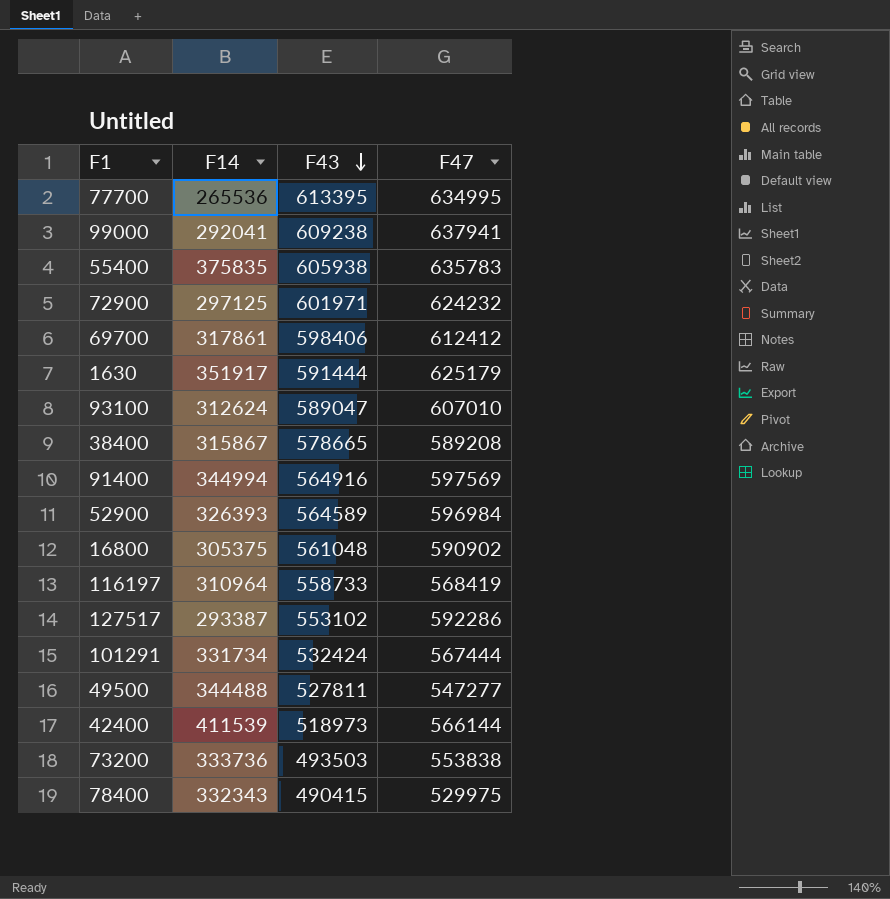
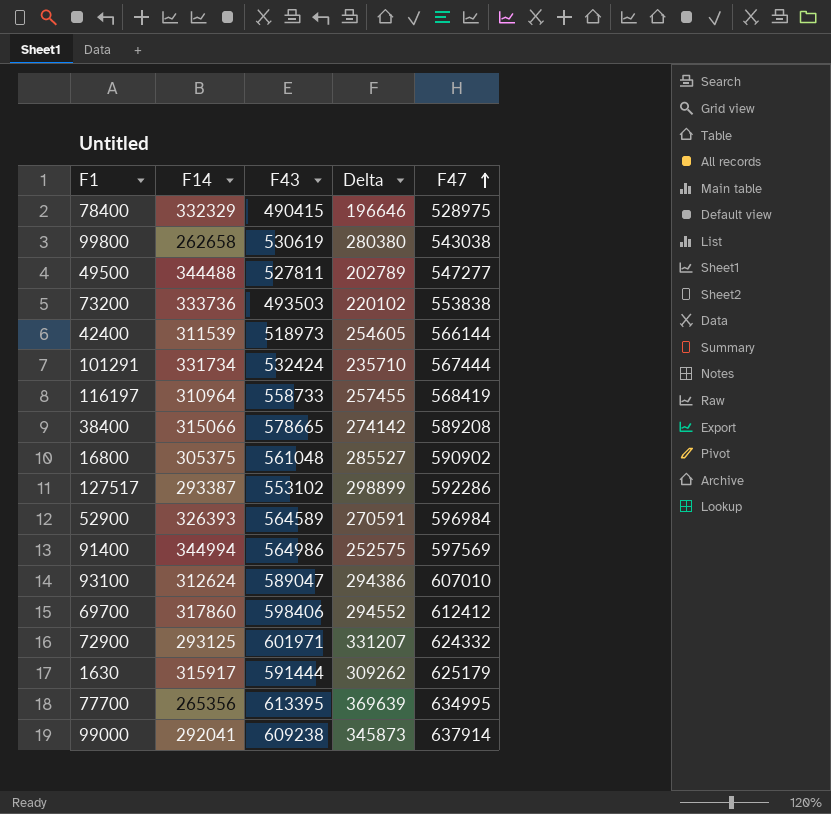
row order: F43 descending -> F47 ascending
column Delta | formula: none -> [F47] - [F14]
row 55400: 375835 | 605938 | 635783 -> none
78400 | F14: 332343 -> 332329
78400 | F47: 529975 -> 528975
row 99800: none -> 262658 | 530619 | 280380 | 543038
42400 | F14: 411539 -> 311539
38400 | F14: 315867 -> 315066
91400 | F43: 564916 -> 564986
69700 | F14: 317861 -> 317860
72900 | F14: 297125 -> 293125
72900 | F47: 624232 -> 624332
1630 | F14: 351917 -> 315917
77700 | F14: 265536 -> 265356
99000 | F47: 637941 -> 637914

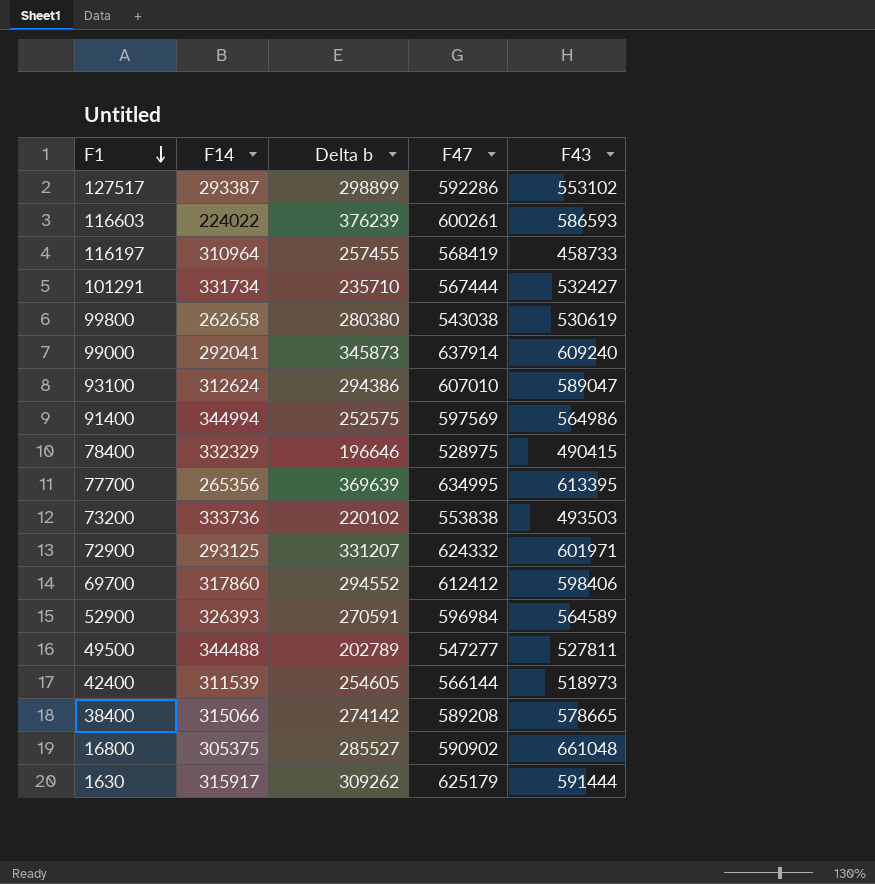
row order: F47 ascending -> F1 descending
column name: Delta -> Delta b
column F43 | position: 3 -> 5
row 116603: none -> 224022 | 376239 | 600261 | 586593
116197 | F43: 558733 -> 458733
101291 | F43: 532424 -> 532427
99000 | F43: 609238 -> 609240
16800 | F43: 561048 -> 661048

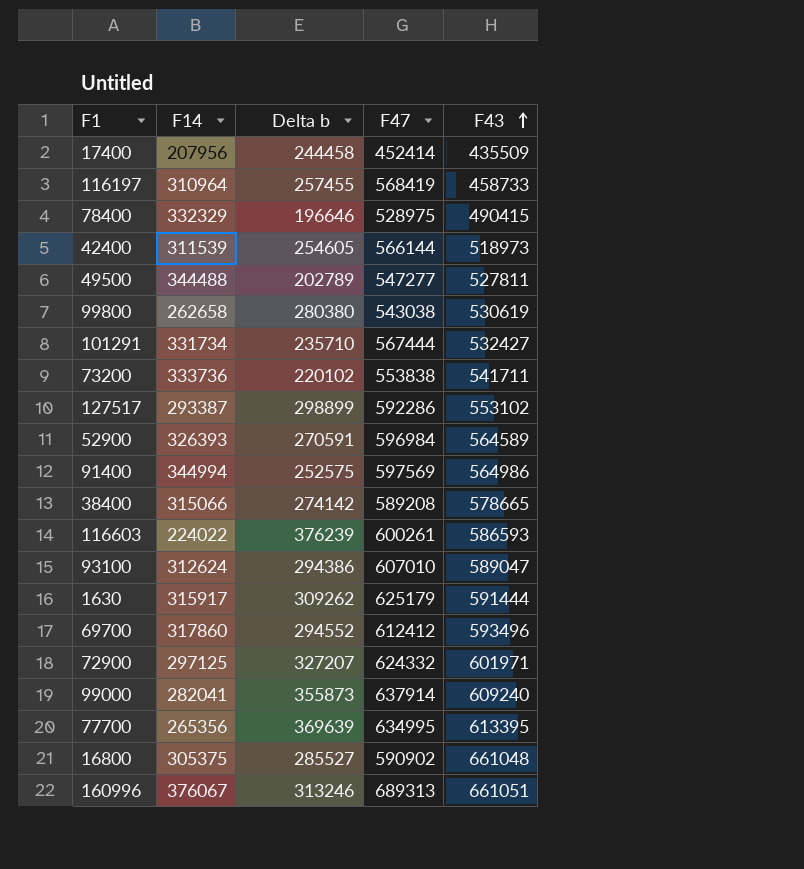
row order: F1 descending -> F43 ascending
row 17400: none -> 207956 | 244458 | 452414 | 435509
73200 | F43: 493503 -> 541711
69700 | F43: 598406 -> 593496
72900 | F14: 293125 -> 297125
72900 | Delta b: 331207 -> 327207
99000 | F14: 292041 -> 282041
99000 | Delta b: 345873 -> 355873
row 160996: none -> 376067 | 313246 | 689313 | 661051

